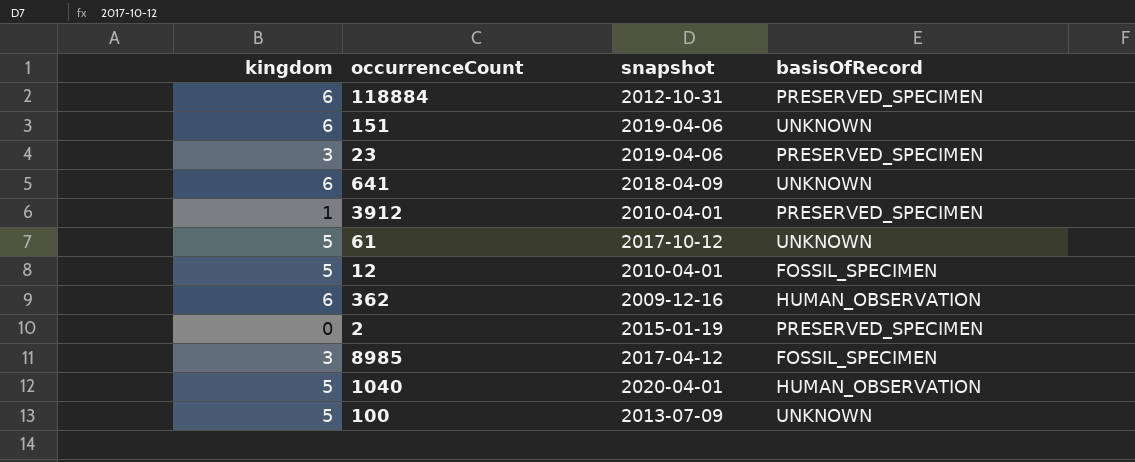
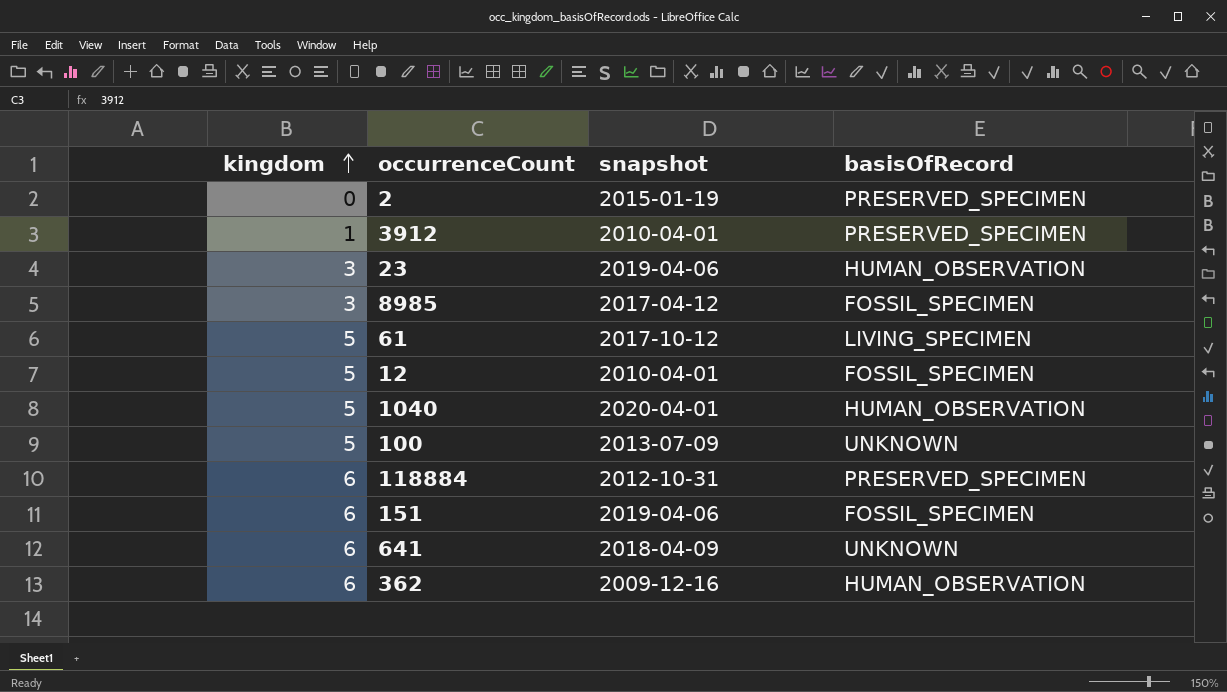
row order: none -> kingdom ascending
23 | basisOfRecord: PRESERVED_SPECIMEN -> HUMAN_OBSERVATION
61 | basisOfRecord: UNKNOWN -> LIVING_SPECIMEN
151 | basisOfRecord: UNKNOWN -> FOSSIL_SPECIMEN

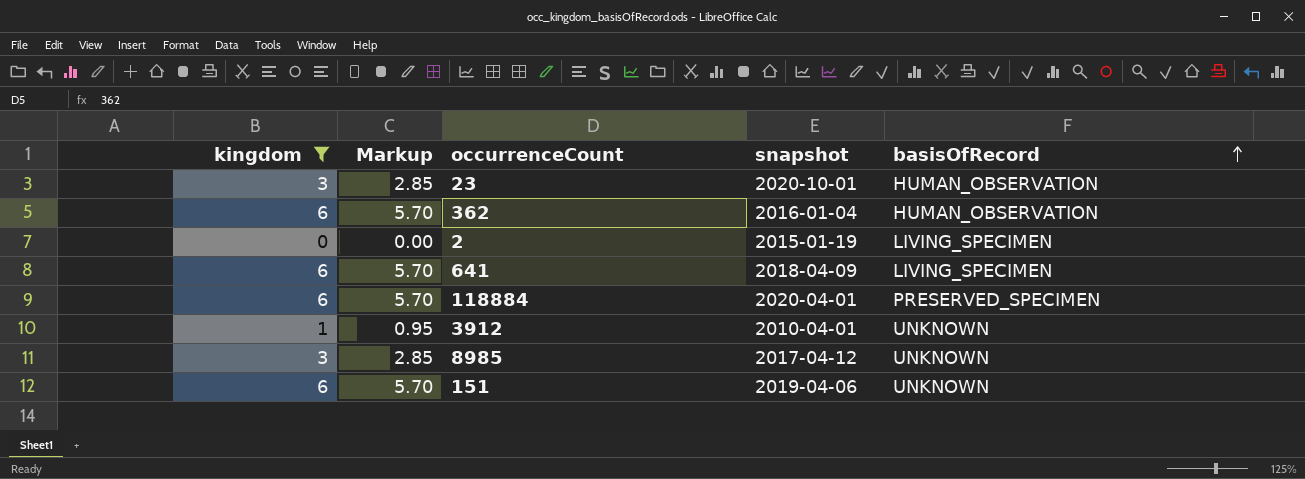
filter: none -> kingdom != 5
row order: kingdom ascending -> basisOfRecord ascending
column Markup | formula: none -> [kingdom] * 0.95
23 | snapshot: 2019-04-06 -> 2020-10-01
362 | snapshot: 2009-12-16 -> 2016-01-04
2 | basisOfRecord: PRESERVED_SPECIMEN -> LIVING_SPECIMEN
641 | basisOfRecord: UNKNOWN -> LIVING_SPECIMEN
118884 | snapshot: 2012-10-31 -> 2020-04-01
3912 | basisOfRecord: PRESERVED_SPECIMEN -> UNKNOWN
8985 | basisOfRecord: FOSSIL_SPECIMEN -> UNKNOWN
151 | basisOfRecord: FOSSIL_SPECIMEN -> UNKNOWN

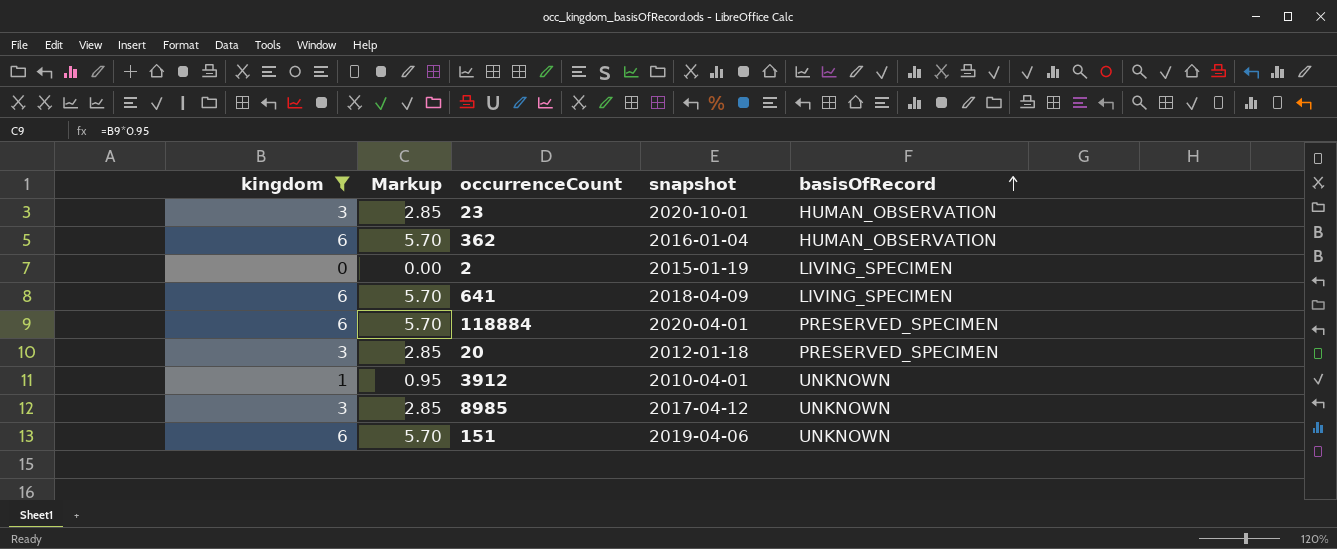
row 20: none -> 3 | 2.85 | 2012-01-18 | PRESERVED_SPECIMEN

